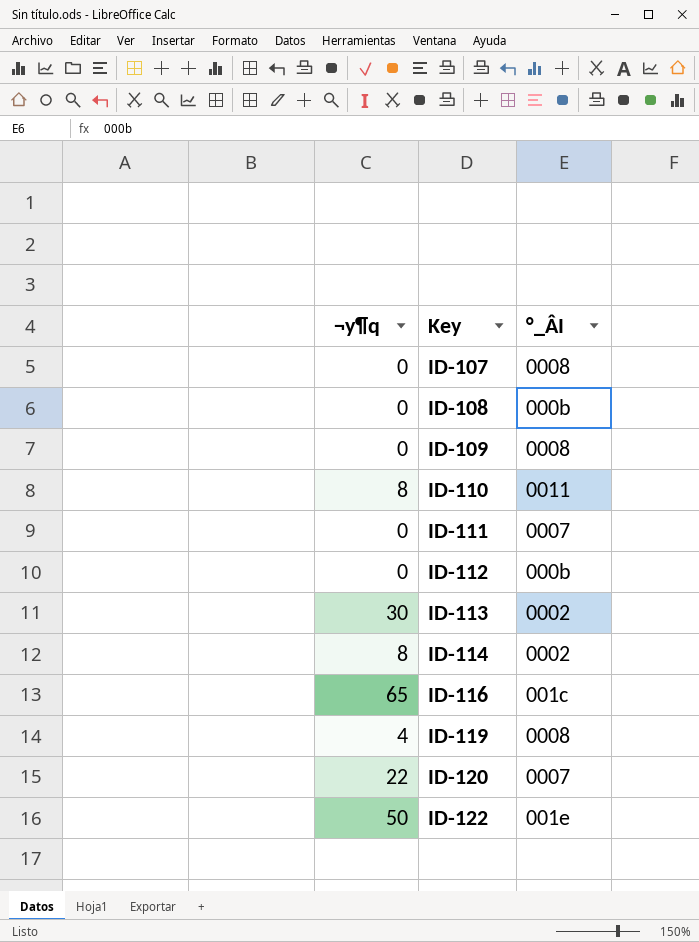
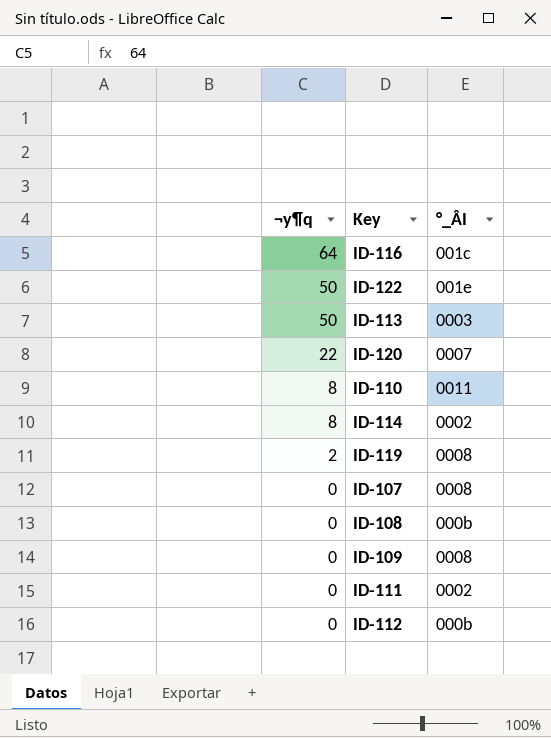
row order: Key ascending -> ¬y¶q descending
ID-116 | ¬y¶q: 65 -> 64
ID-113 | ¬y¶q: 30 -> 50
ID-113 | °_ÂI: 0002 -> 0003
ID-119 | ¬y¶q: 4 -> 2
ID-111 | °_ÂI: 0007 -> 0002

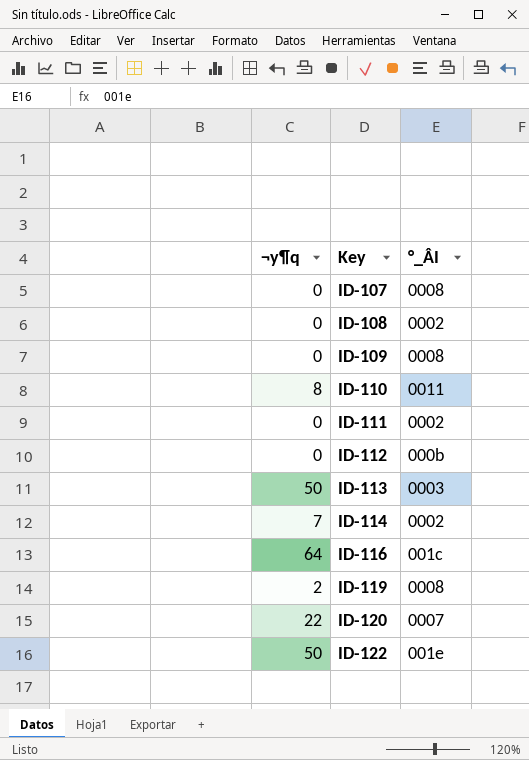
row order: ¬y¶q descending -> Key ascending
ID-108 | °_ÂI: 000b -> 0002
ID-114 | ¬y¶q: 8 -> 7

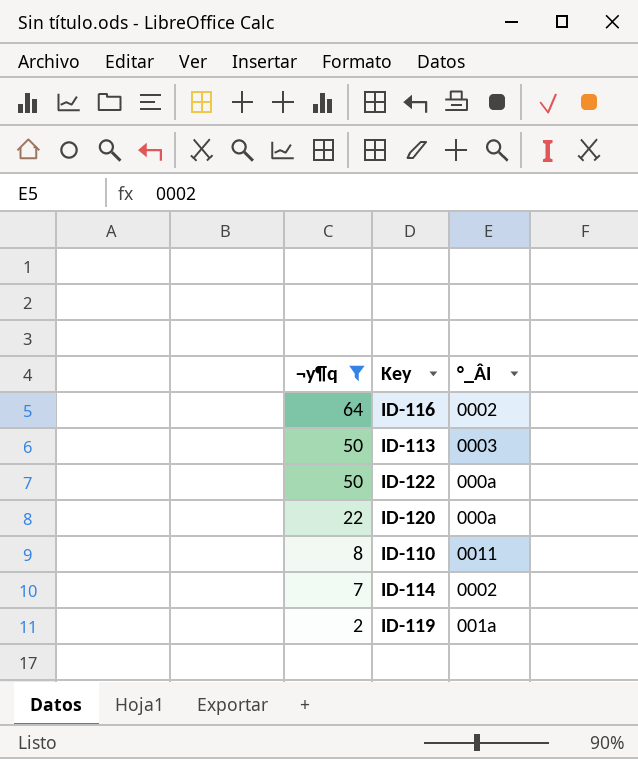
filter: none -> ¬y¶q != 0
row order: Key ascending -> ¬y¶q descending
ID-116 | °_ÂI: 001c -> 0002
ID-122 | °_ÂI: 001e -> 000a
ID-120 | °_ÂI: 0007 -> 000a
ID-119 | °_ÂI: 0008 -> 001a

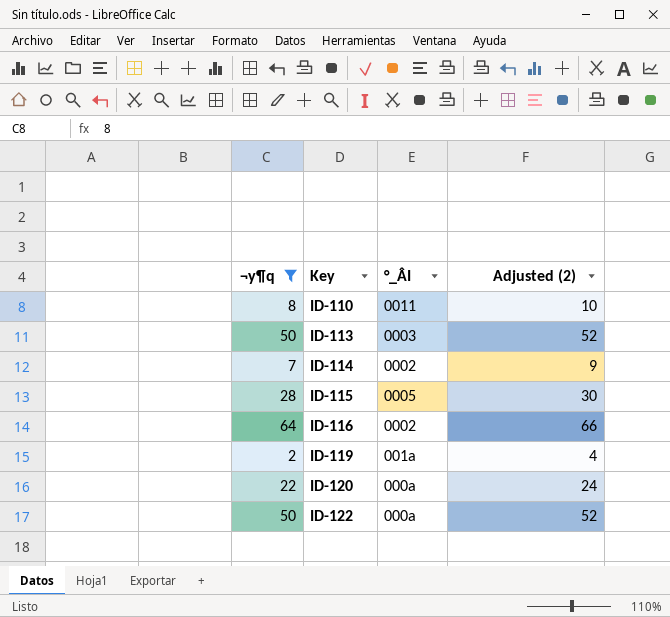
row order: ¬y¶q descending -> Key ascending
column Adjusted (2) | formula: none -> [¬y¶q] + 2
row ID-115: none -> 28 | 0005 | 30

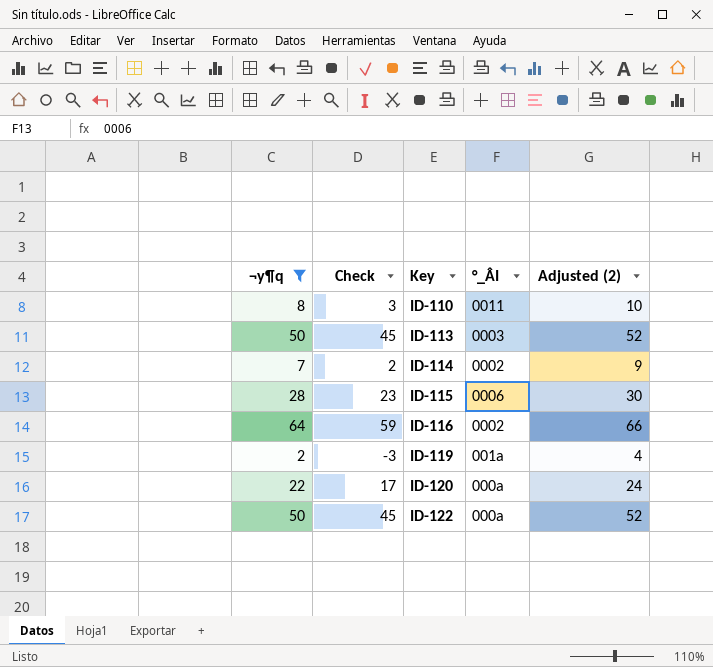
column Check | formula: none -> [¬y¶q] - 5
ID-115 | °_ÂI: 0005 -> 0006

